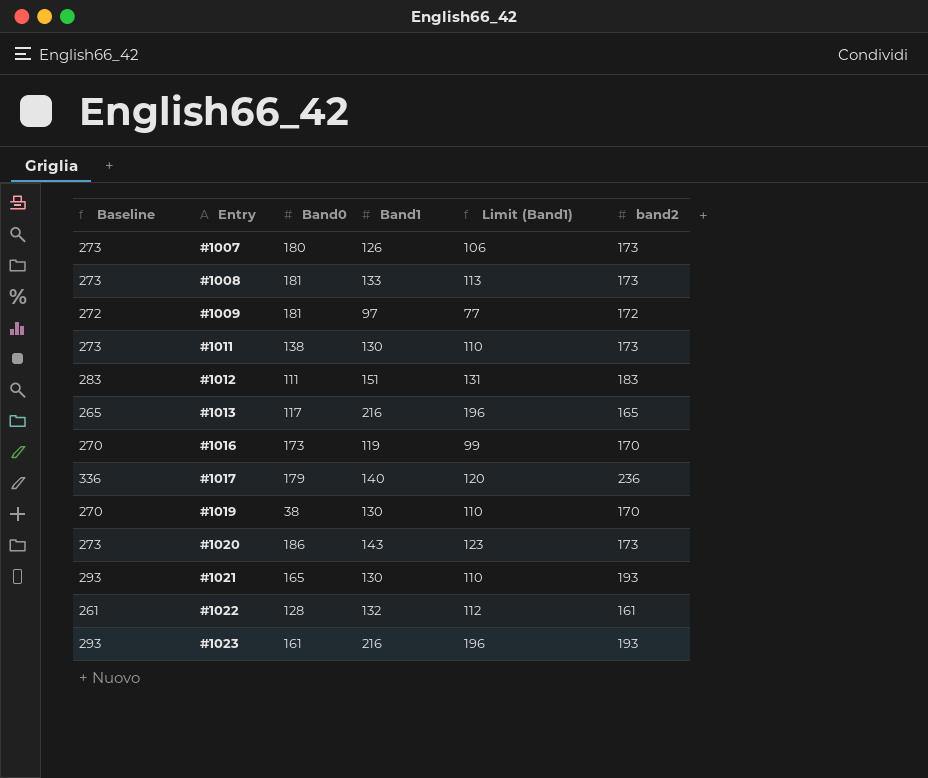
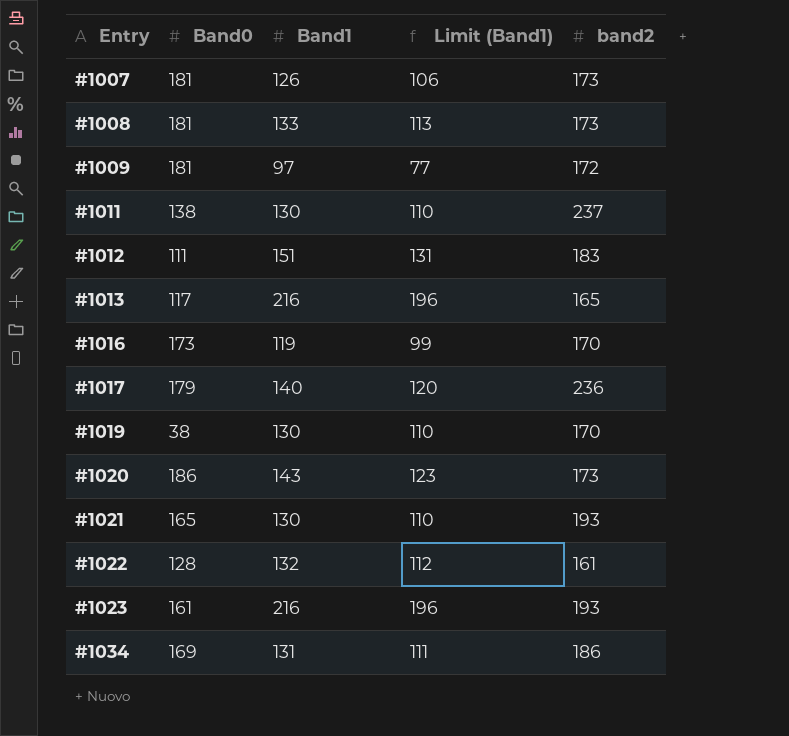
column Baseline | formula: [band2] + 100 -> none
#1007 | Band0: 180 -> 181
#1011 | band2: 173 -> 237
row #1034: none -> 169 | 131 | 111 | 186

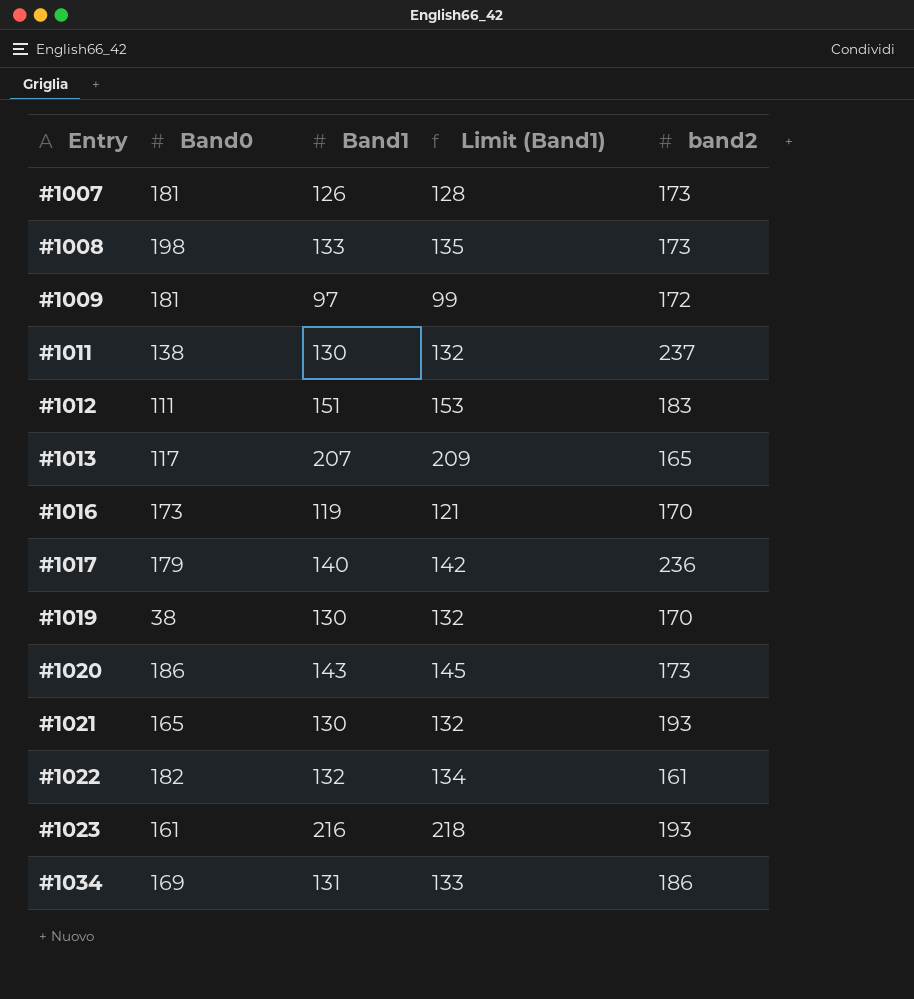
column Limit (Band1) | formula: [Band1] - 20 -> [Band1] + 2
#1008 | Band0: 181 -> 198
#1013 | Band1: 216 -> 207
#1022 | Band0: 128 -> 182

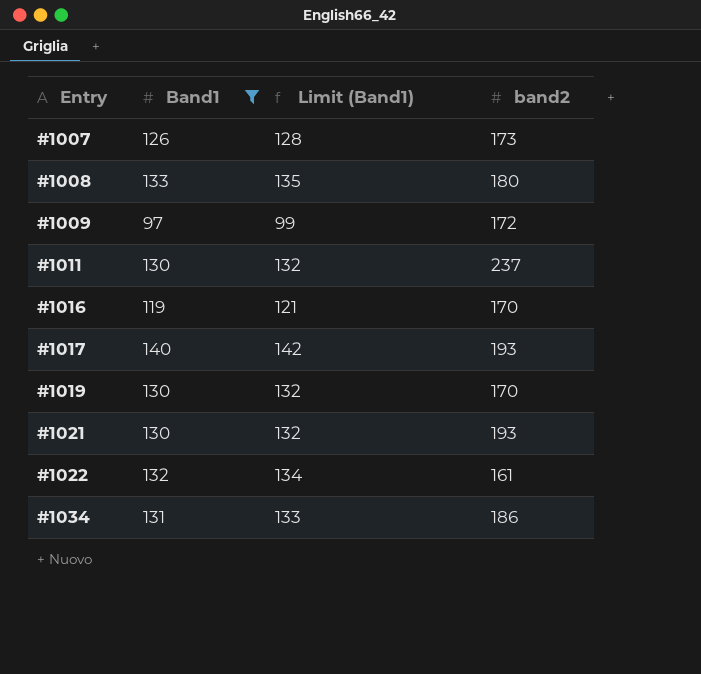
filter: none -> Band1 <= 140
column Band0 | position: 2 -> none
#1008 | band2: 173 -> 180
#1017 | band2: 236 -> 193

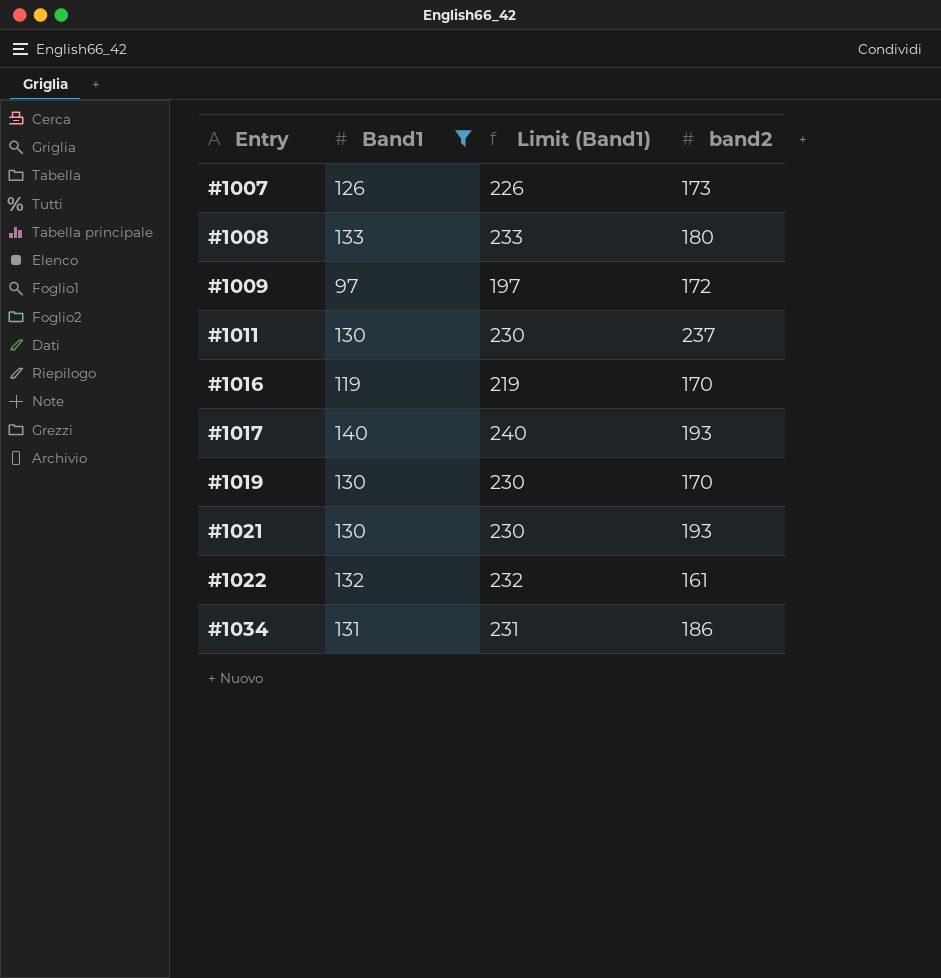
column Limit (Band1) | formula: [Band1] + 2 -> [Band1] + 100

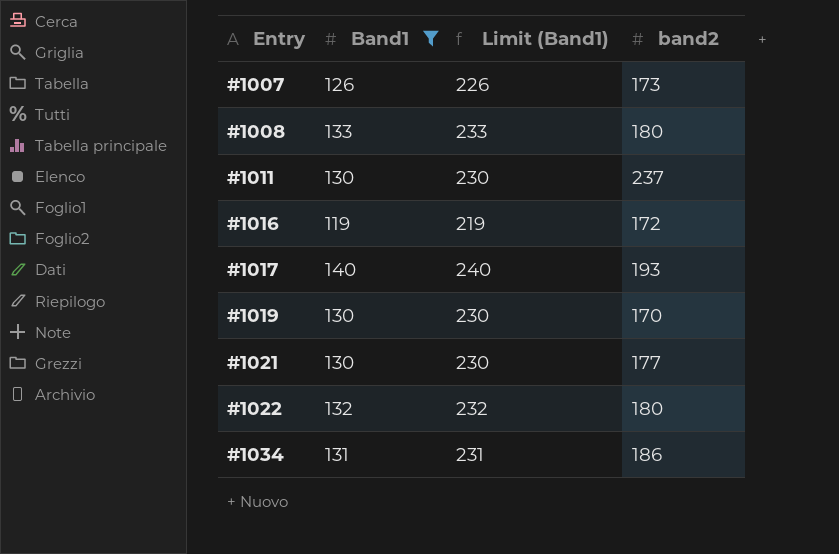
row #1009: 97 | 197 | 172 -> none
#1016 | band2: 170 -> 172
#1021 | band2: 193 -> 177
#1022 | band2: 161 -> 180

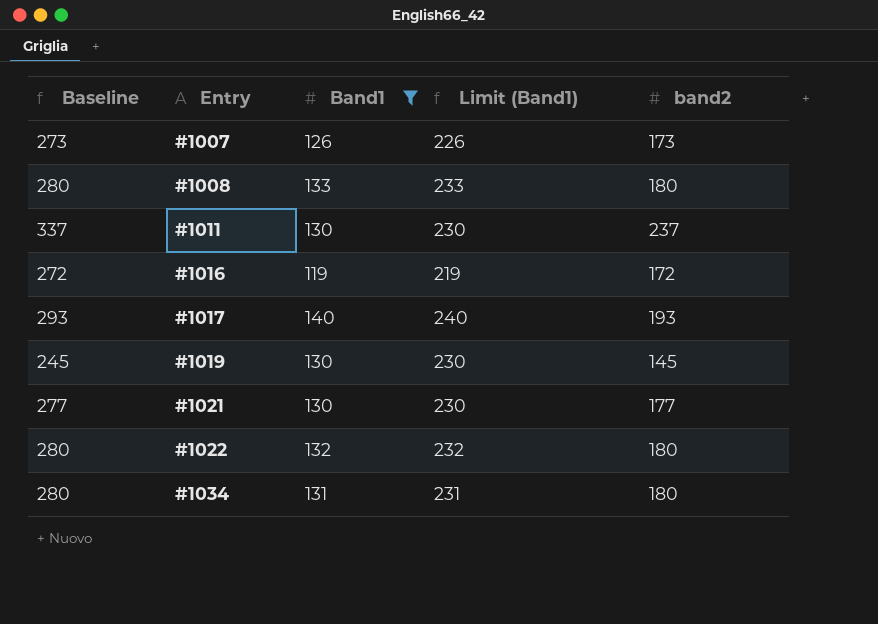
column Baseline | formula: none -> [band2] + 100
#1019 | band2: 170 -> 145
#1034 | band2: 186 -> 180

